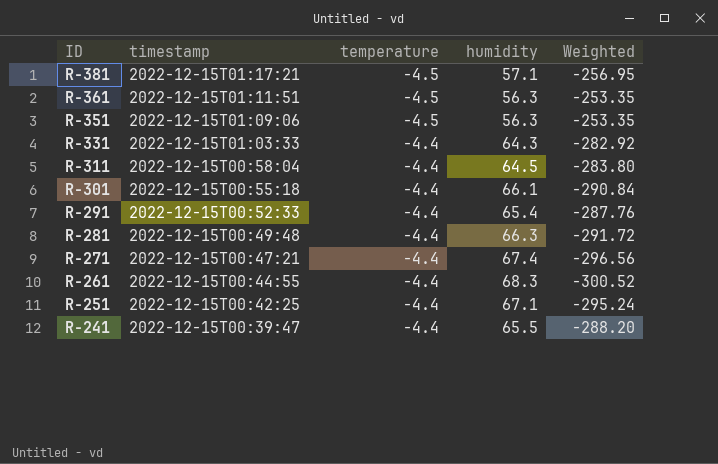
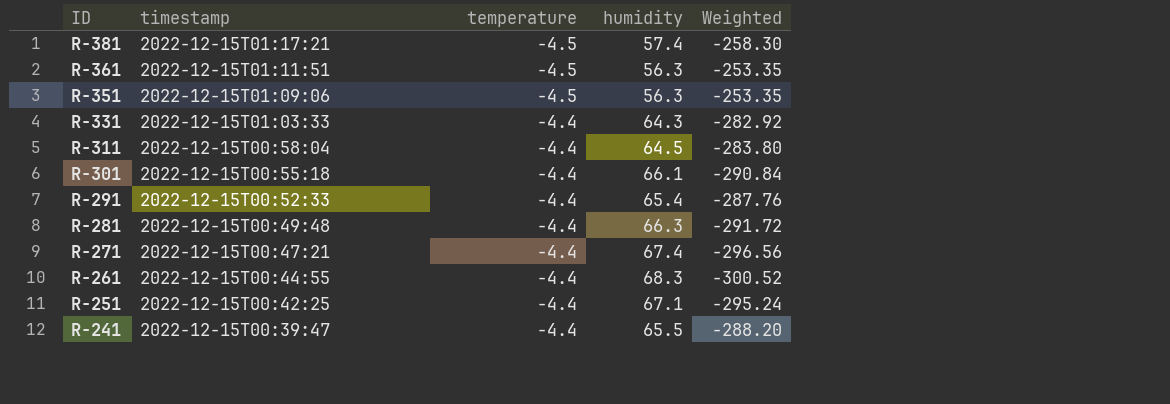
R-381 | humidity: 57.1 -> 57.4
R-381 | Weighted: -256.95 -> -258.30

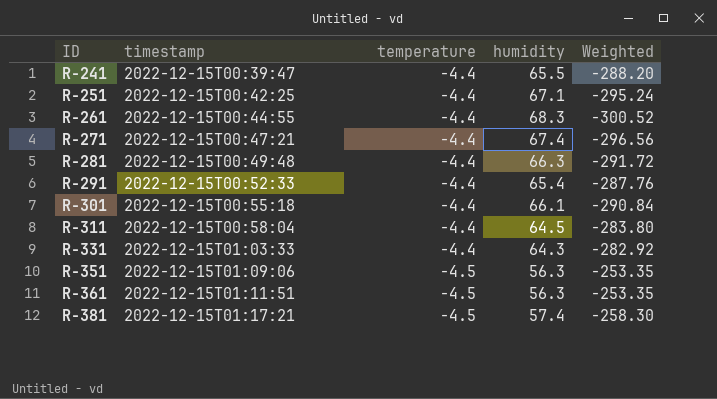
row order: ID descending -> ID ascending

